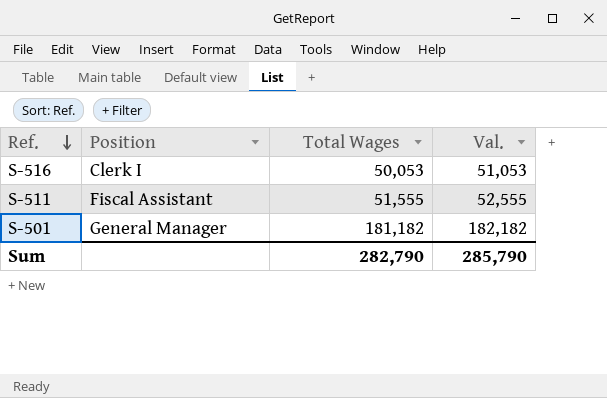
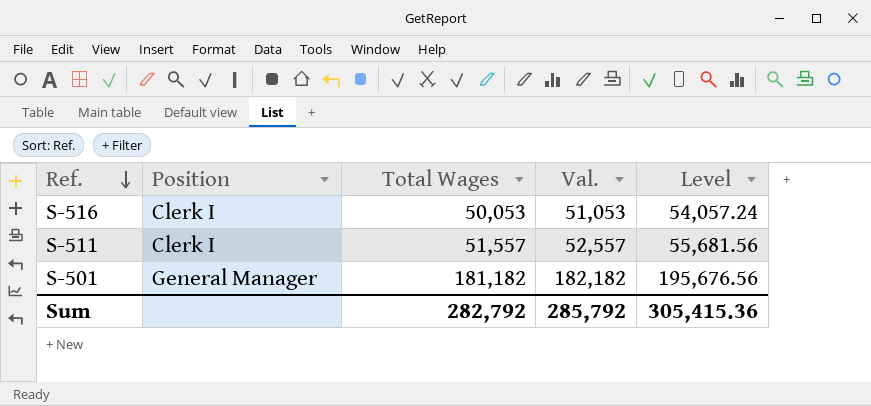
column Level | formula: none -> [Total Wages] * 1.08
S-511 | Position: Fiscal Assistant -> Clerk I
S-511 | Total Wages: 51,555 -> 51,557
S-511 | Val.: 52,555 -> 52,557
Sum | Total Wages: 282,790 -> 282,792
Sum | Val.: 285,790 -> 285,792

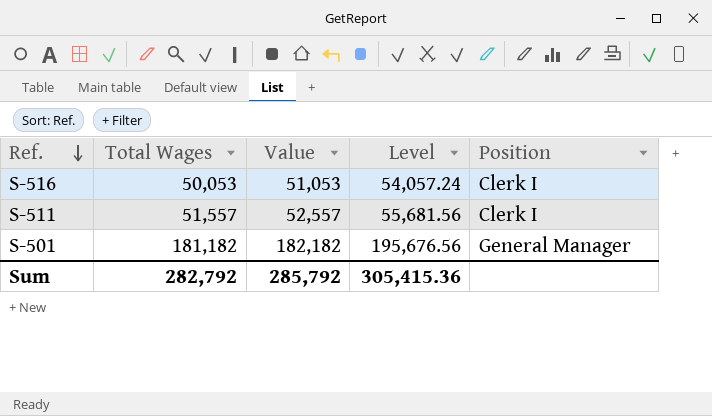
column name: Val. -> Value
column Position | position: 2 -> 5

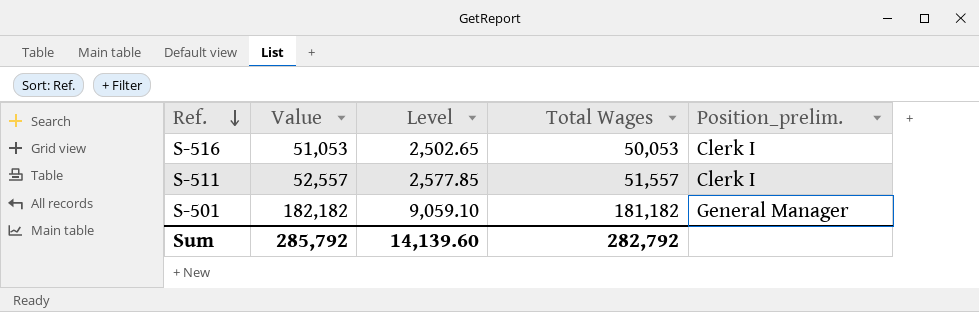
column Level | formula: [Total Wages] * 1.08 -> [Total Wages] * 0.05
column Total Wages | position: 2 -> 4
column name: Position -> Position_prelim.
Sum | Level: 305,415.36 -> 14,139.60

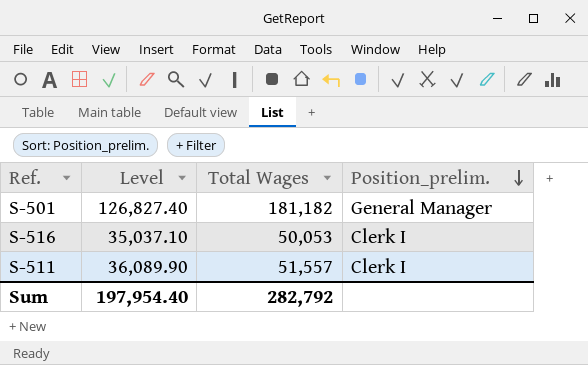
row order: Ref. descending -> Position_prelim. descending
column Value | formula: [Total Wages] + 1000 -> none
column Level | formula: [Total Wages] * 0.05 -> [Total Wages] * 0.7
Sum | Level: 14,139.60 -> 197,954.40

